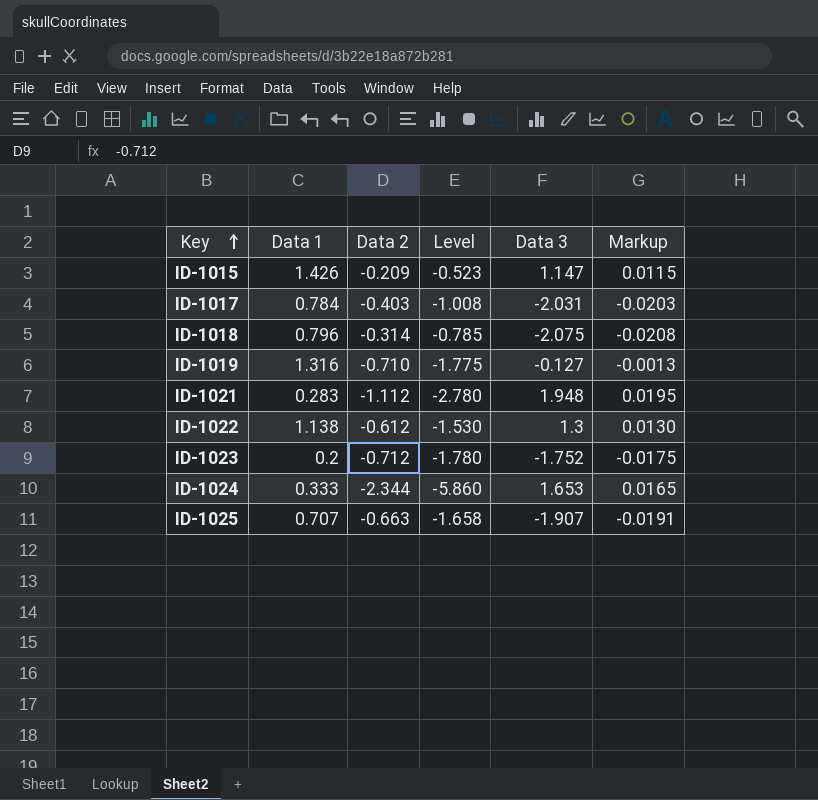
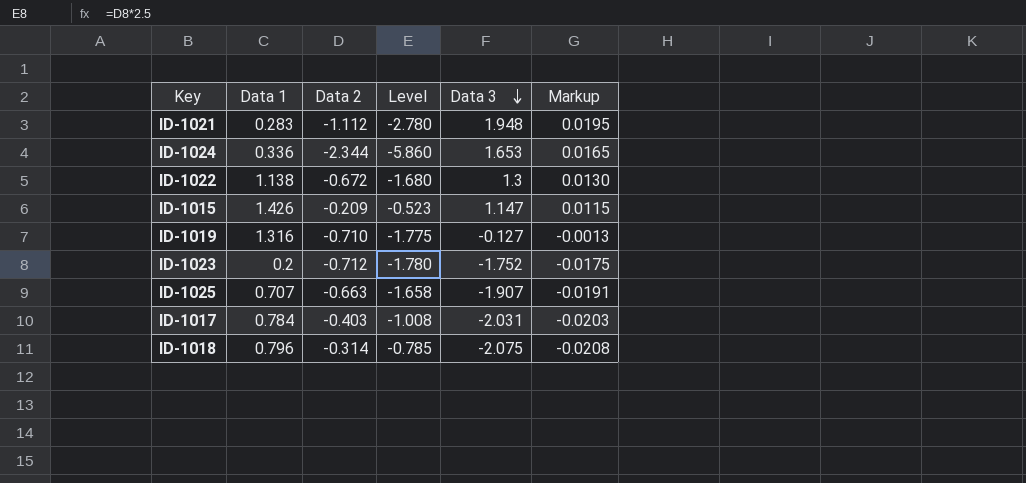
row order: Key ascending -> Data 3 descending
ID-1024 | Data 1: 0.333 -> 0.336
ID-1022 | Data 2: -0.612 -> -0.672
ID-1022 | Level: -1.530 -> -1.680

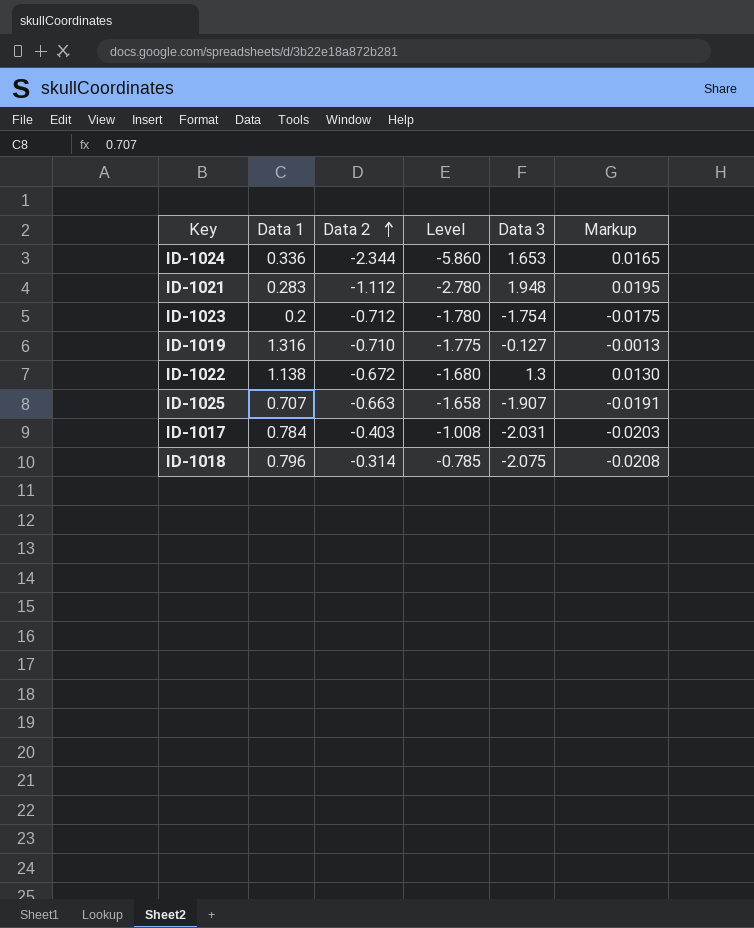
row order: Data 3 descending -> Data 2 ascending
row ID-1015: 1.426 | -0.209 | -0.523 | 1.147 | 0.0115 -> none
ID-1023 | Data 3: -1.752 -> -1.754

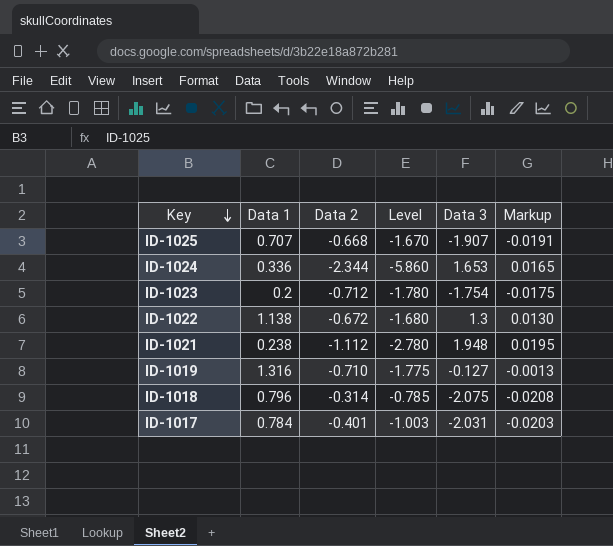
row order: Data 2 ascending -> Key descending
ID-1025 | Data 2: -0.663 -> -0.668
ID-1025 | Level: -1.658 -> -1.670
ID-1021 | Data 1: 0.283 -> 0.238
ID-1017 | Data 2: -0.403 -> -0.401
ID-1017 | Level: -1.008 -> -1.003

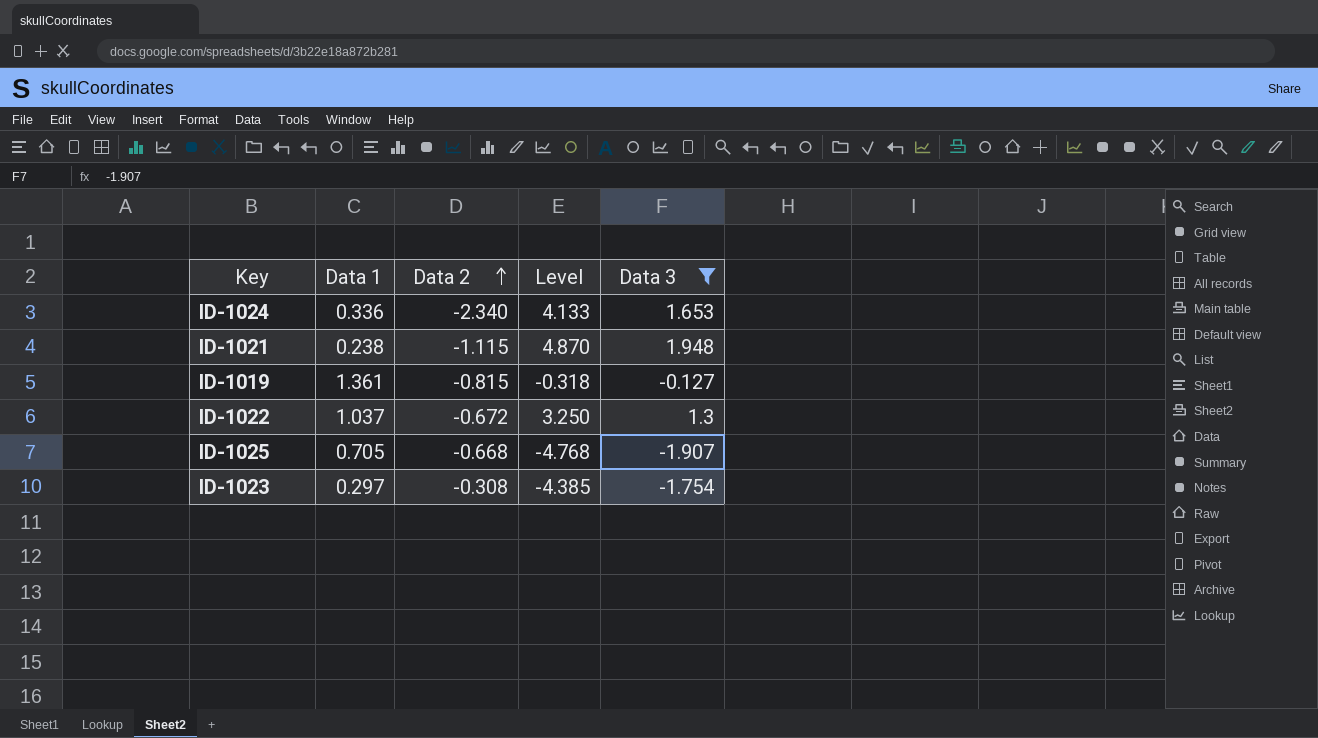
filter: none -> Data 3 >= -1.907
row order: Key descending -> Data 2 ascending
column Markup | formula: [Data 3] * 0.01 -> none
column Level | formula: [Data 2] * 2.5 -> [Data 3] * 2.5
ID-1024 | Data 2: -2.344 -> -2.340
ID-1021 | Data 2: -1.112 -> -1.115
ID-1019 | Data 1: 1.316 -> 1.361
ID-1019 | Data 2: -0.710 -> -0.815
ID-1022 | Data 1: 1.138 -> 1.037
ID-1025 | Data 1: 0.707 -> 0.705
ID-1023 | Data 1: 0.2 -> 0.297
ID-1023 | Data 2: -0.712 -> -0.308

